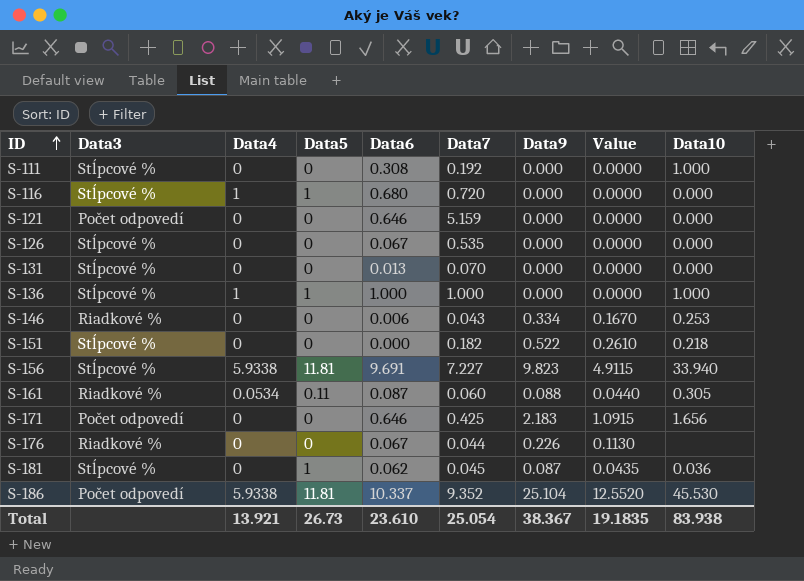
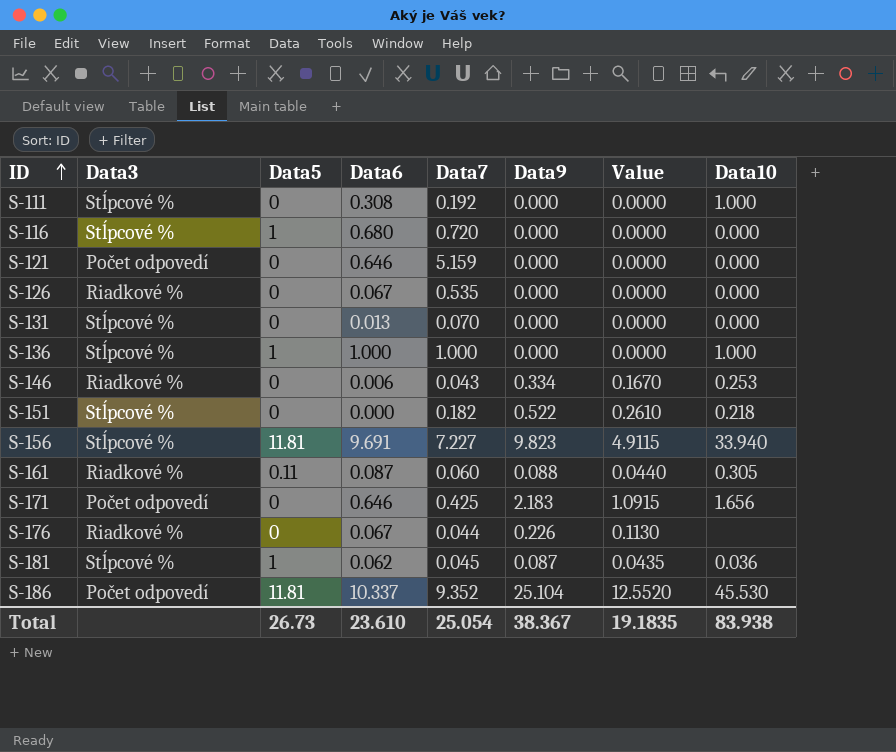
column Data4 | position: 3 -> none
S-126 | Data3: Stĺpcové % -> Riadkové %

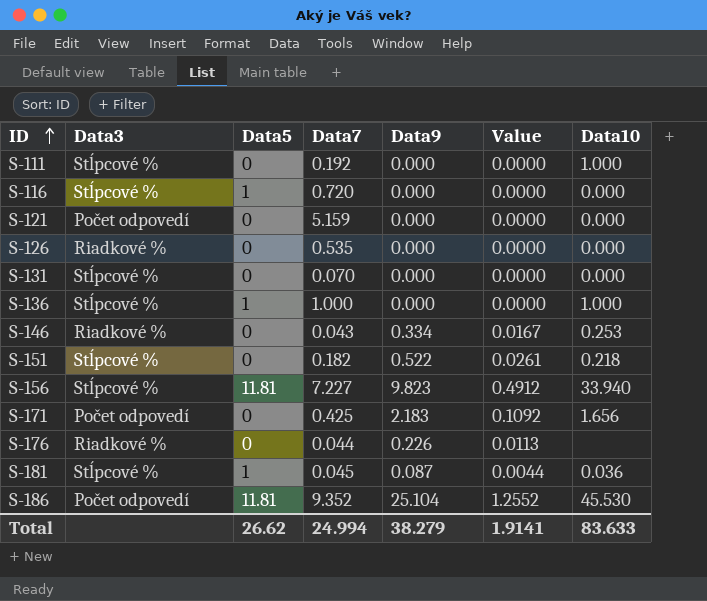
column Data6 | position: 4 -> none
column Value | formula: [Data9] * 0.5 -> [Data9] * 0.05
row S-161: Riadkové % | 0.11 | 0.087 | 0.060 | 0.088 | 0.0440 | 0.305 -> none
Total | Data5: 26.73 -> 26.62
Total | Data7: 25.054 -> 24.994
Total | Data9: 38.367 -> 38.279
Total | Value: 19.1835 -> 1.9141
Total | Data10: 83.938 -> 83.633

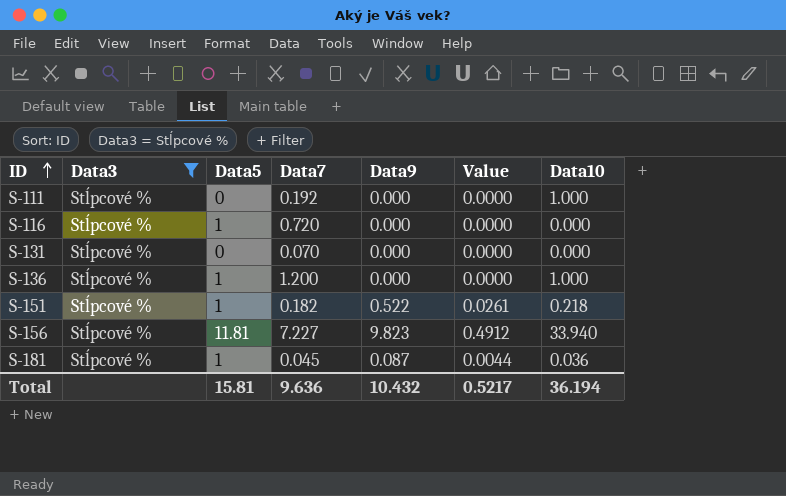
filter: none -> Data3 = Stĺpcové %
S-136 | Data7: 1.000 -> 1.200
S-151 | Data5: 0 -> 1
Total | Data5: 26.62 -> 15.81
Total | Data7: 24.994 -> 9.636
Total | Data9: 38.279 -> 10.432
Total | Value: 1.9141 -> 0.5217
Total | Data10: 83.633 -> 36.194

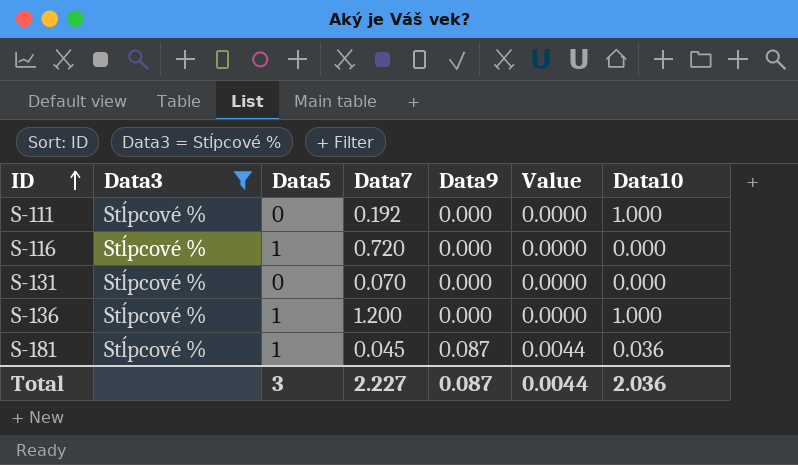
row S-151: Stĺpcové % | 1 | 0.182 | 0.522 | 0.0261 | 0.218 -> none
row S-156: Stĺpcové % | 11.81 | 7.227 | 9.823 | 0.4912 | 33.940 -> none
Total | Data5: 15.81 -> 3
Total | Data7: 9.636 -> 2.227
Total | Data9: 10.432 -> 0.087
Total | Value: 0.5217 -> 0.0044
Total | Data10: 36.194 -> 2.036

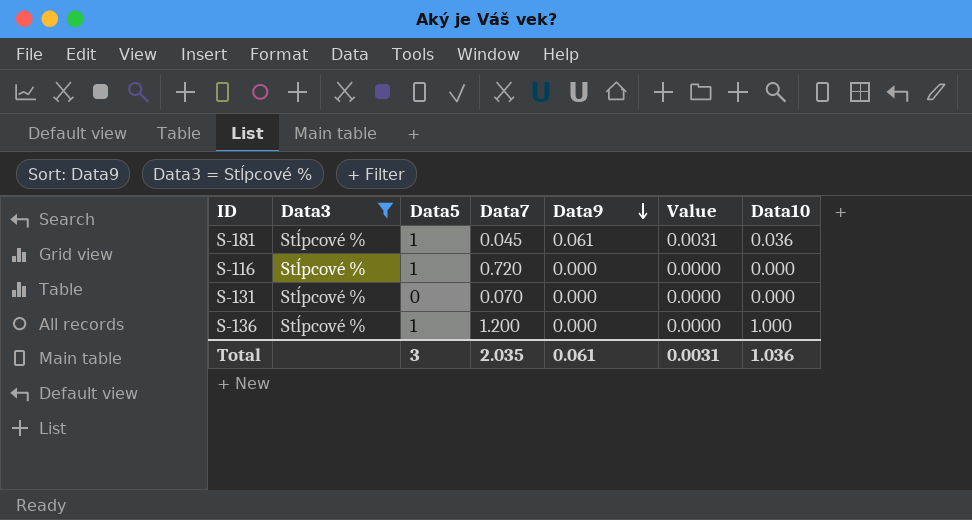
row order: ID ascending -> Data9 descending
row S-111: Stĺpcové % | 0 | 0.192 | 0.000 | 0.0000 | 1.000 -> none
S-181 | Data9: 0.087 -> 0.061
S-181 | Value: 0.0044 -> 0.0031
Total | Data7: 2.227 -> 2.035
Total | Data9: 0.087 -> 0.061
Total | Value: 0.0044 -> 0.0031
Total | Data10: 2.036 -> 1.036

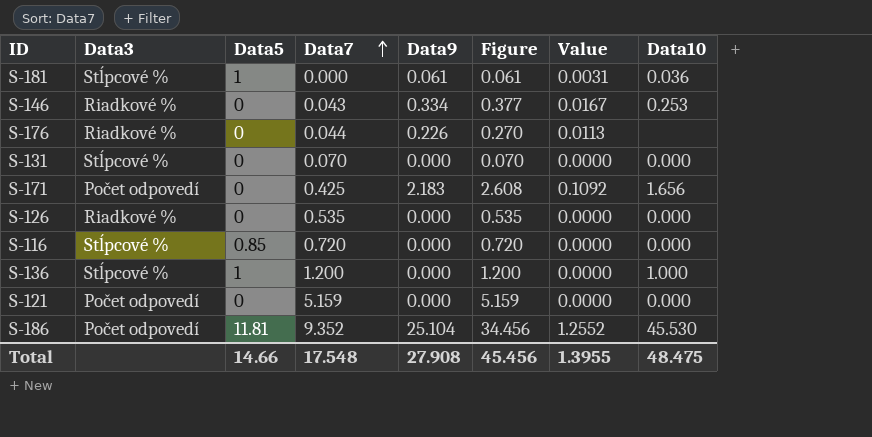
filter: Data3 = Stĺpcové % -> none
row order: Data9 descending -> Data7 ascending
column Figure | formula: none -> [Data7] + [Data9]
S-181 | Data7: 0.045 -> 0.000
S-116 | Data5: 1 -> 0.85
Total | Data5: 3 -> 14.66
Total | Data7: 2.035 -> 17.548
Total | Data9: 0.061 -> 27.908
Total | Value: 0.0031 -> 1.3955
Total | Data10: 1.036 -> 48.475

